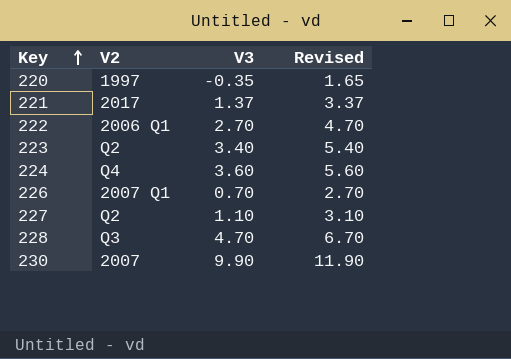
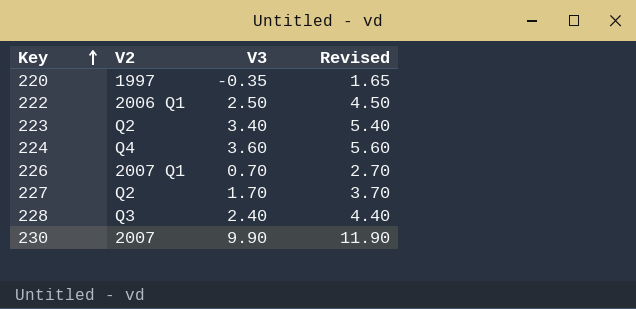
row 221: 2017 | 1.37 | 3.37 -> none
222 | V3: 2.70 -> 2.50
222 | Revised: 4.70 -> 4.50
227 | V3: 1.10 -> 1.70
227 | Revised: 3.10 -> 3.70
228 | V3: 4.70 -> 2.40
228 | Revised: 6.70 -> 4.40

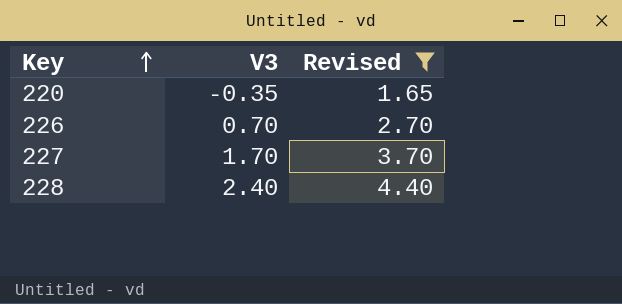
filter: none -> Revised <= 4.40
column V2 | position: 2 -> none

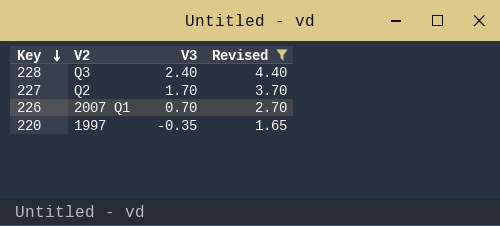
row order: Key ascending -> Key descending
column V2 | position: none -> 2

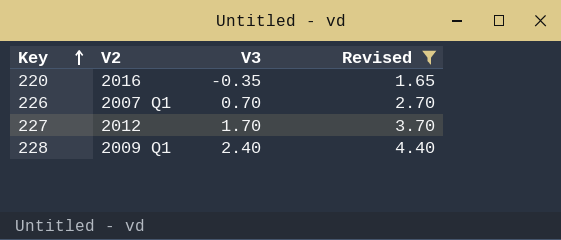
row order: Key descending -> Key ascending
220 | V2: 1997 -> 2016
227 | V2: Q2 -> 2012
228 | V2: Q3 -> 2009 Q1

